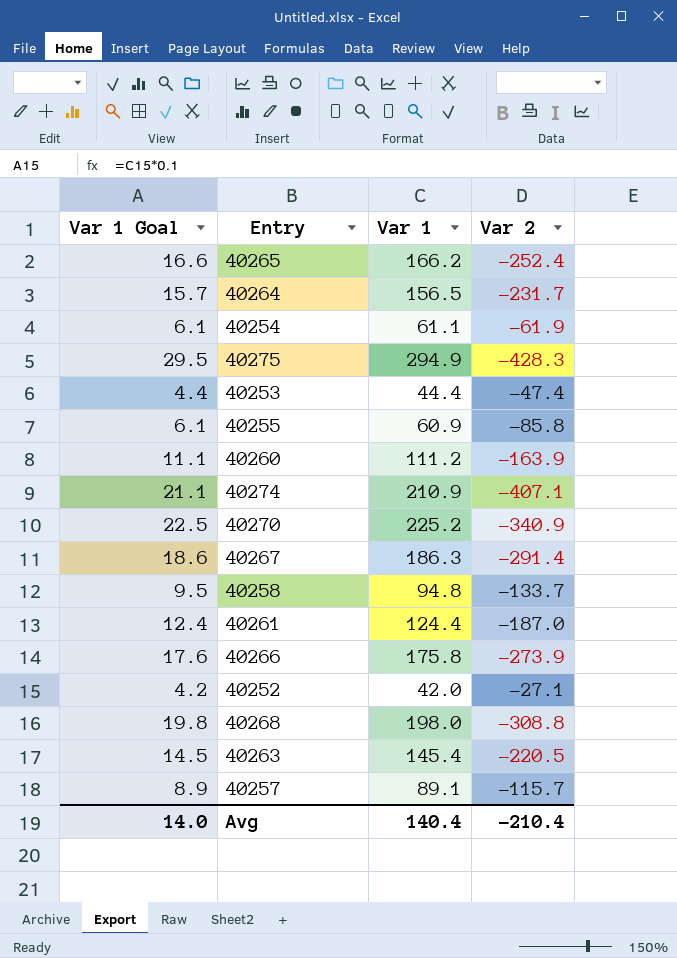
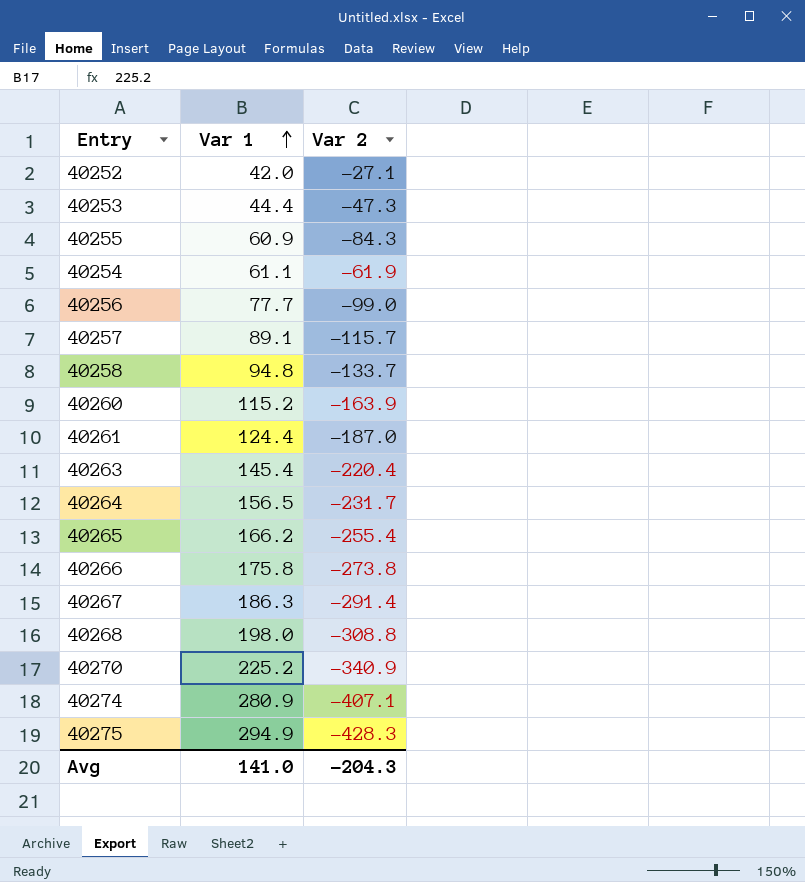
row order: none -> Var 1 ascending
column Var 1 Goal | formula: [Var 1] * 0.1 -> none
40253 | Var 2: -47.4 -> -47.3
40255 | Var 2: -85.8 -> -84.3
row 40256: none -> 77.7 | -99.0
40260 | Var 1: 111.2 -> 115.2
40263 | Var 2: -220.5 -> -220.4
40265 | Var 2: -252.4 -> -255.4
40266 | Var 2: -273.9 -> -273.8
40274 | Var 1: 210.9 -> 280.9
Avg | Var 1: 140.4 -> 141.0
Avg | Var 2: -210.4 -> -204.3

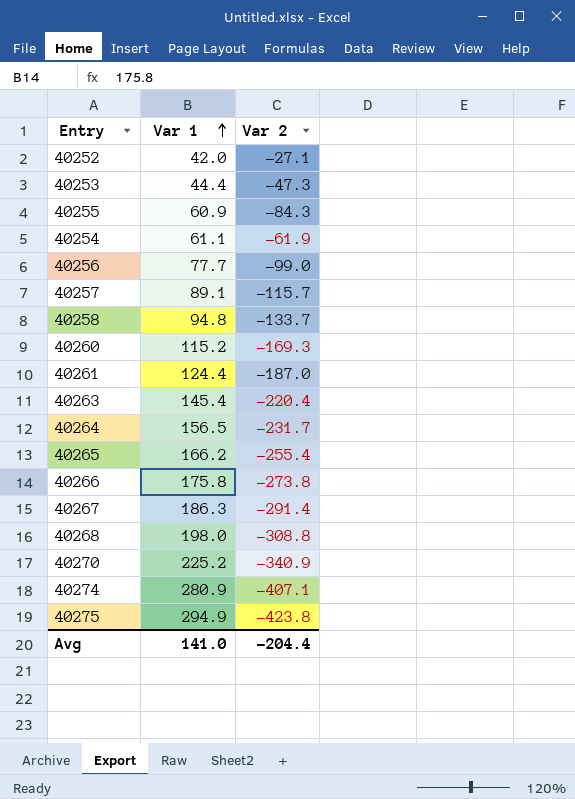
40260 | Var 2: -163.9 -> -169.3
40275 | Var 2: -428.3 -> -423.8
Avg | Var 2: -204.3 -> -204.4

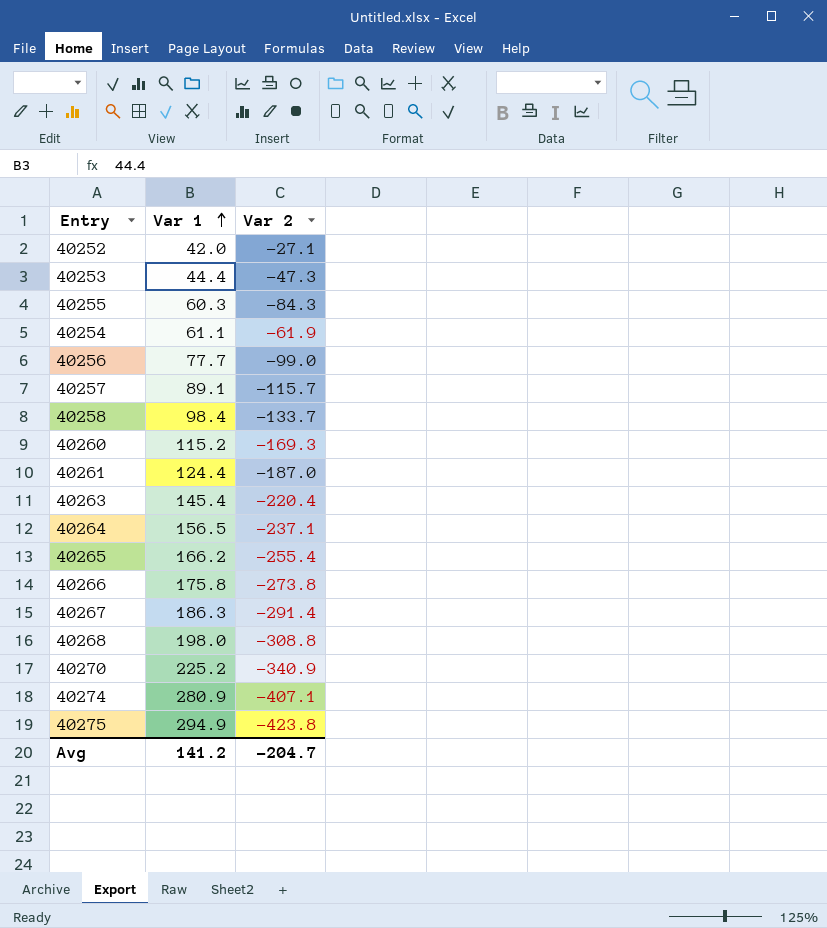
40255 | Var 1: 60.9 -> 60.3
40258 | Var 1: 94.8 -> 98.4
40264 | Var 2: -231.7 -> -237.1
Avg | Var 1: 141.0 -> 141.2
Avg | Var 2: -204.4 -> -204.7

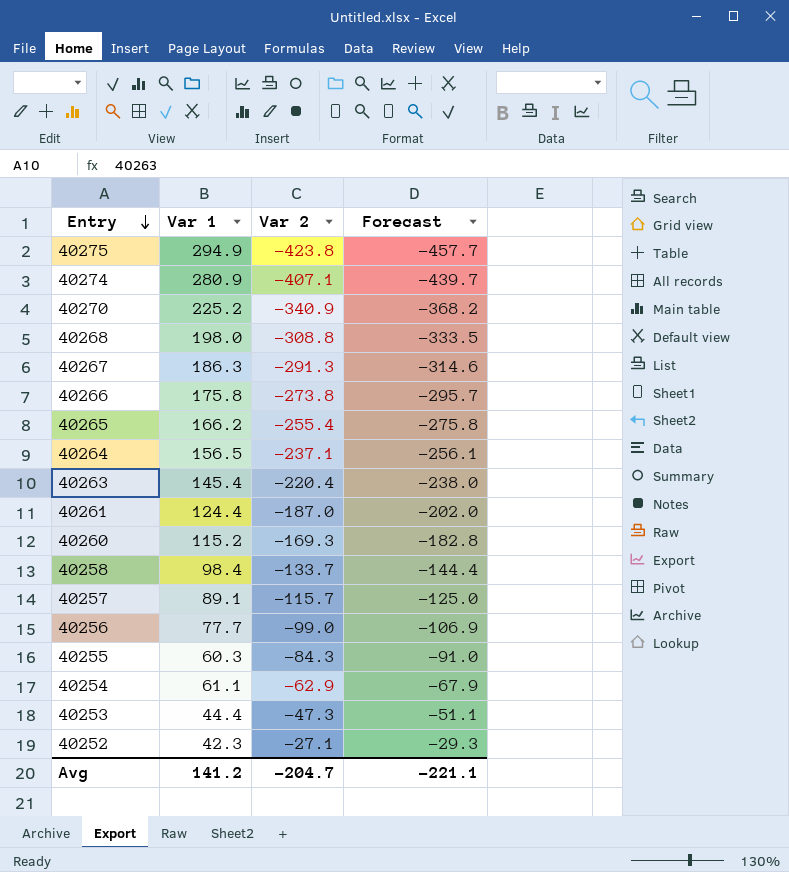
row order: Var 1 ascending -> Entry descending
column Forecast | formula: none -> [Var 2] * 1.08
40267 | Var 2: -291.4 -> -291.3
40254 | Var 2: -61.9 -> -62.9
40252 | Var 1: 42.0 -> 42.3

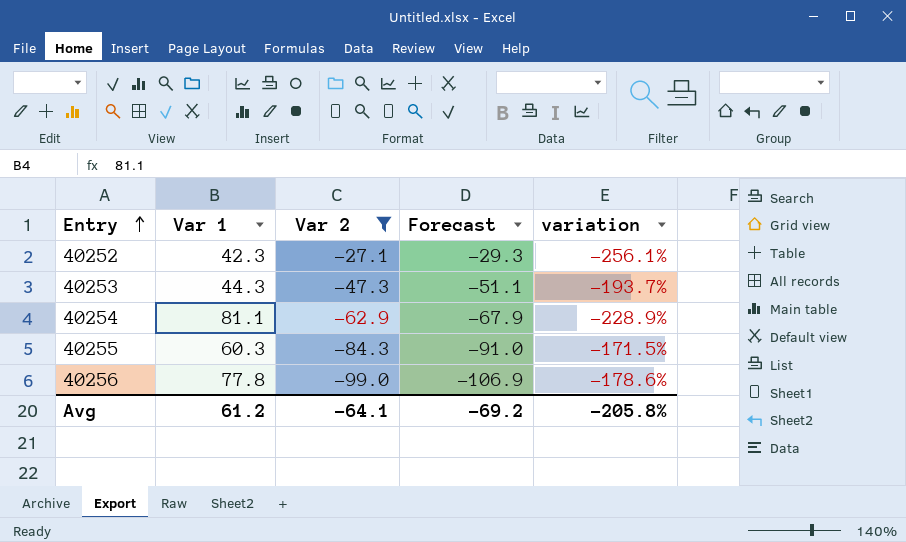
filter: none -> Var 2 >= -99.0
row order: Entry descending -> Entry ascending
column variation | formula: none -> ([Var 1] - [Var 2]) / [Var 2]
40253 | Var 1: 44.4 -> 44.3
40254 | Var 1: 61.1 -> 81.1
40256 | Var 1: 77.7 -> 77.8
Avg | Var 1: 141.2 -> 61.2
Avg | Var 2: -204.7 -> -64.1
Avg | Forecast: -221.1 -> -69.2

